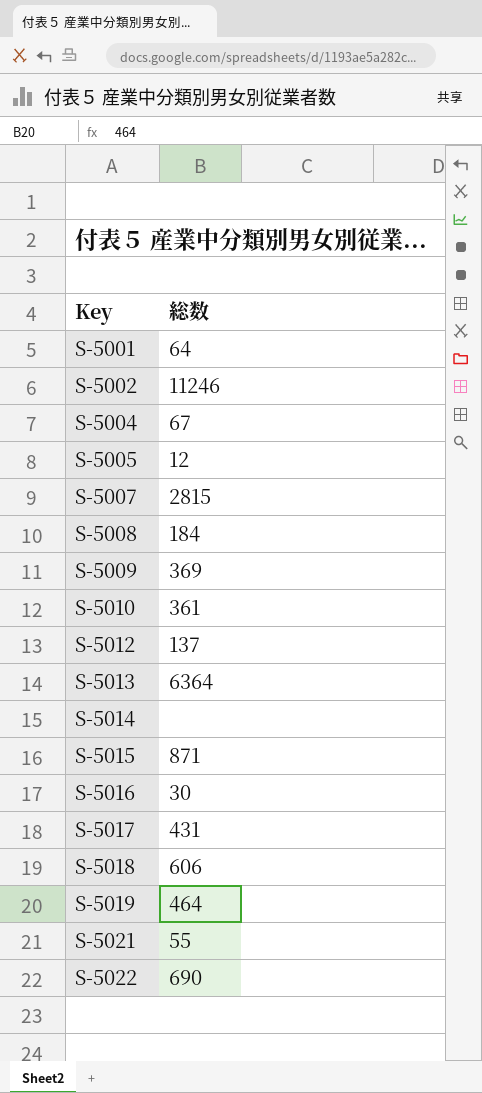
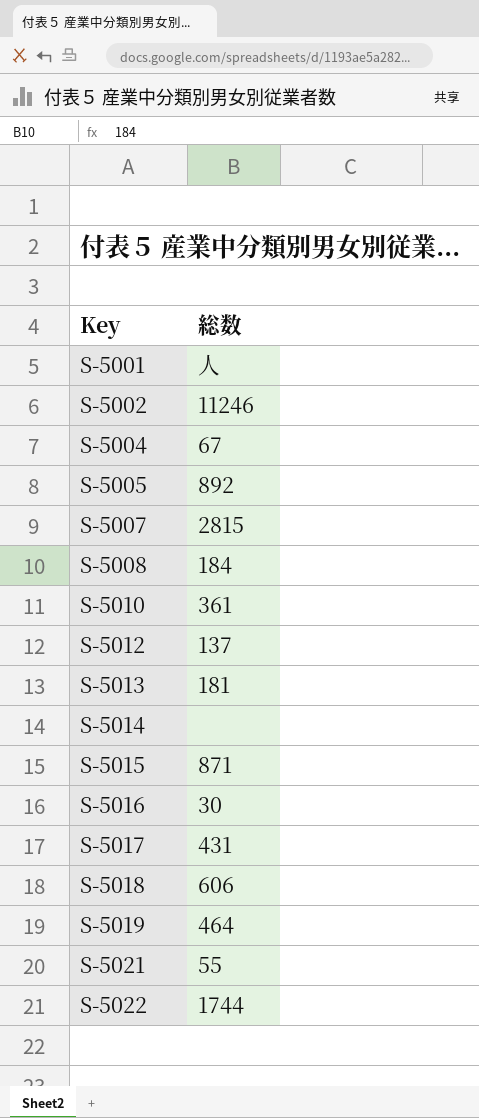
row S-5009: 369 -> none
S-5001 | 総数: 64 -> 人
S-5005 | 総数: 12 -> 892
S-5013 | 総数: 6364 -> 181
S-5022 | 総数: 690 -> 1744

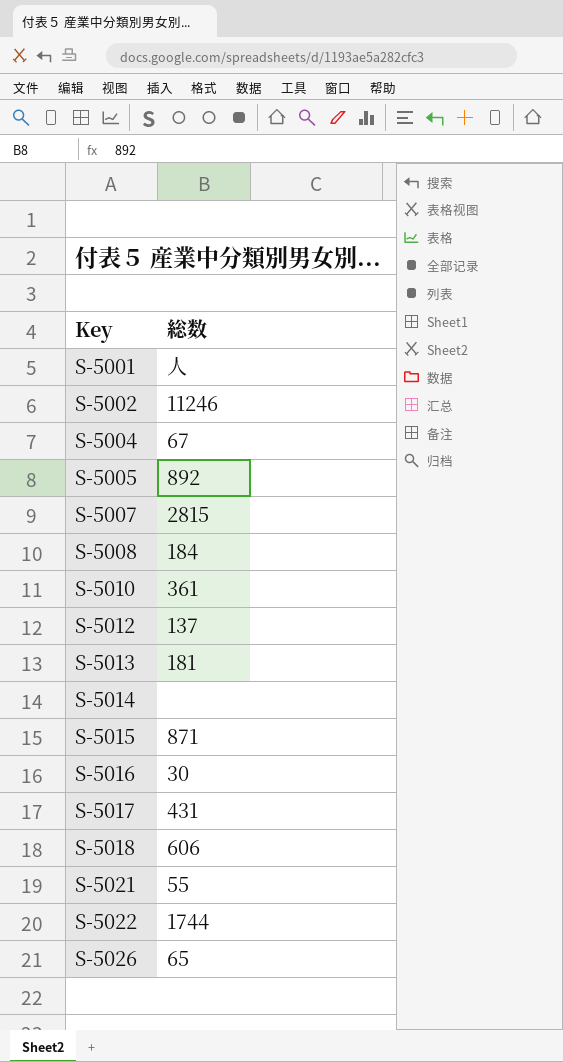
row S-5019: 464 -> none
row S-5026: none -> 65

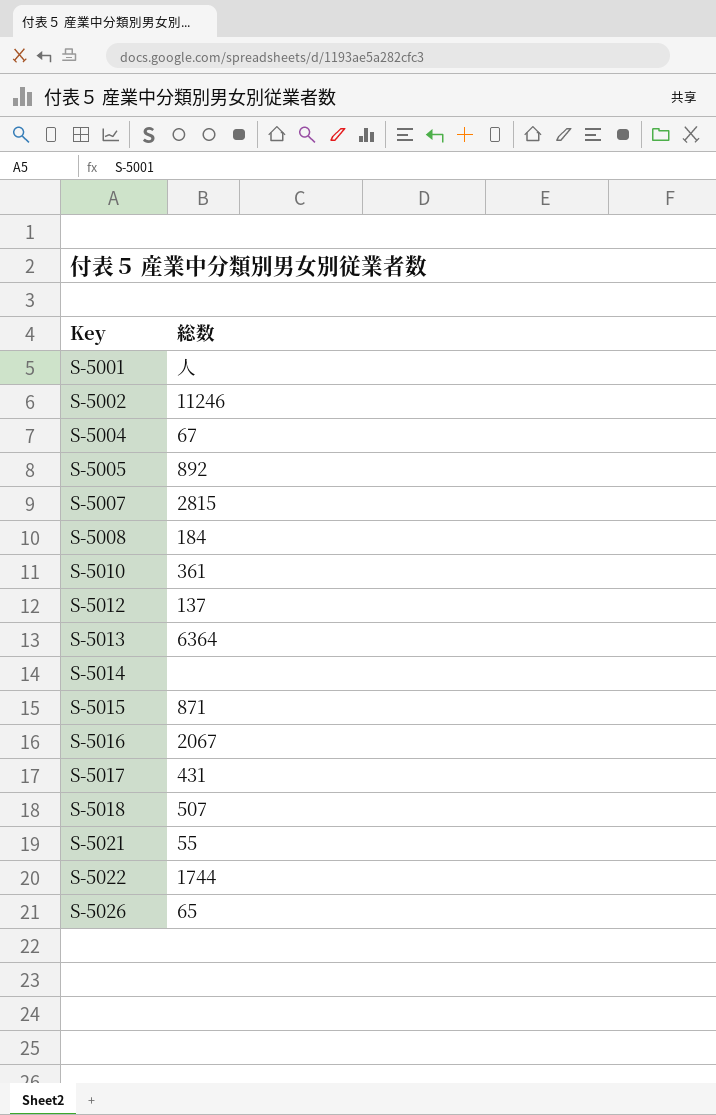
S-5013 | 総数: 181 -> 6364
S-5016 | 総数: 30 -> 2067
S-5018 | 総数: 606 -> 507

